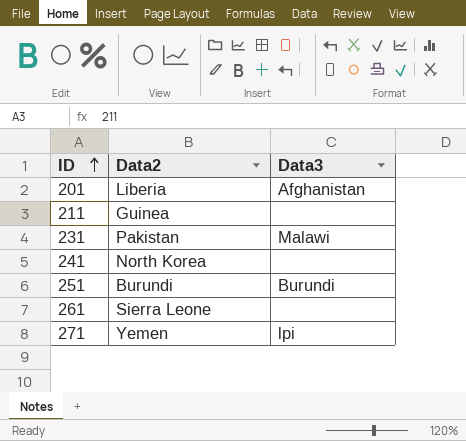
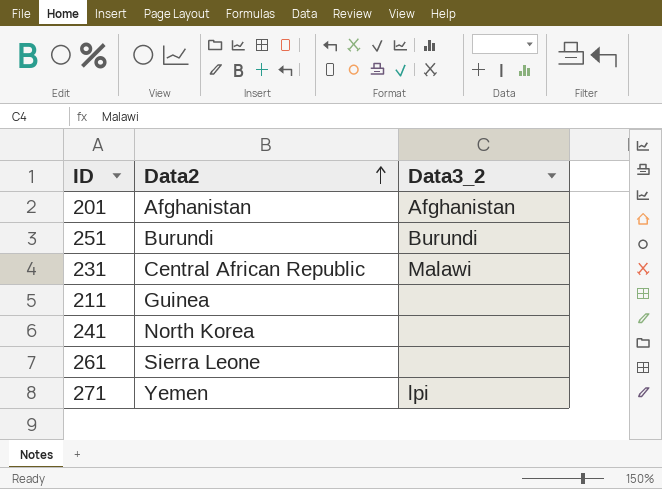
row order: ID ascending -> Data2 ascending
column name: Data3 -> Data3_2
201 | Data2: Liberia -> Afghanistan
231 | Data2: Pakistan -> Central African Republic

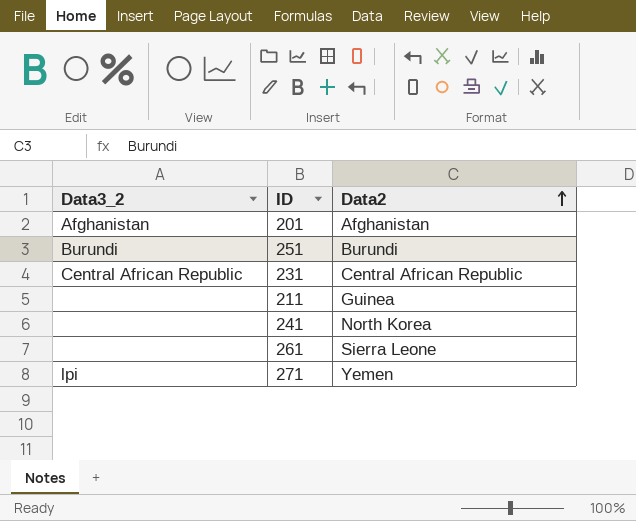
column Data3_2 | position: 3 -> 1
231 | Data3_2: Malawi -> Central African Republic

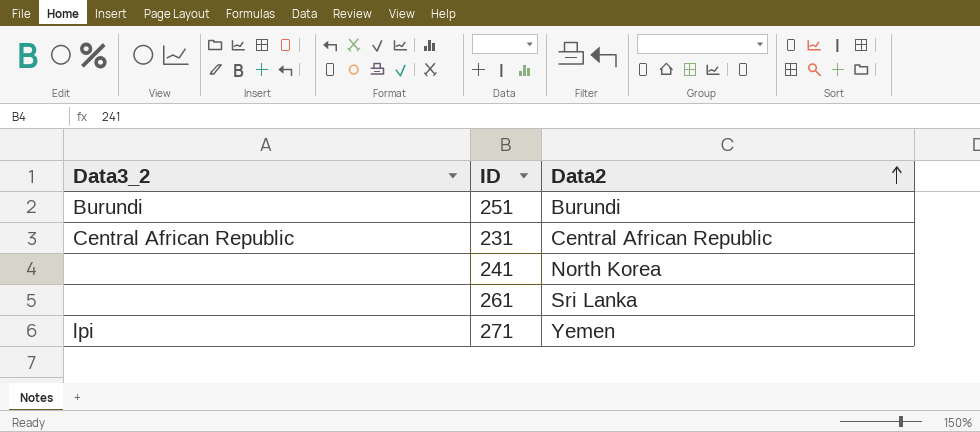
row 201: Afghanistan | Afghanistan -> none
row 211: none | Guinea -> none
261 | Data2: Sierra Leone -> Sri Lanka

